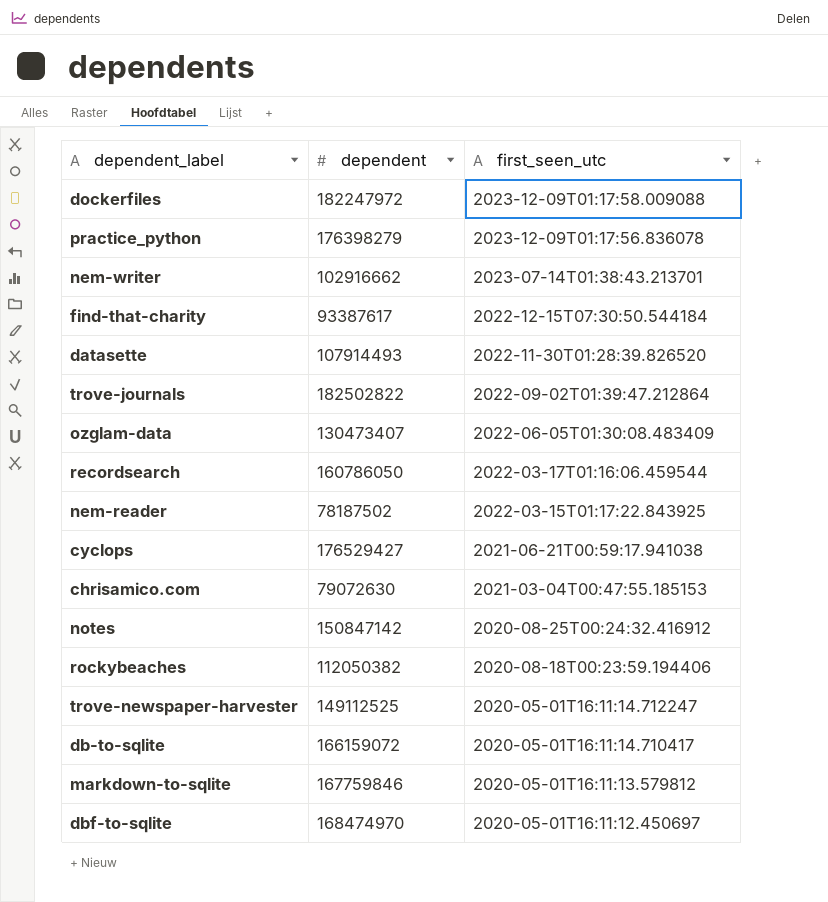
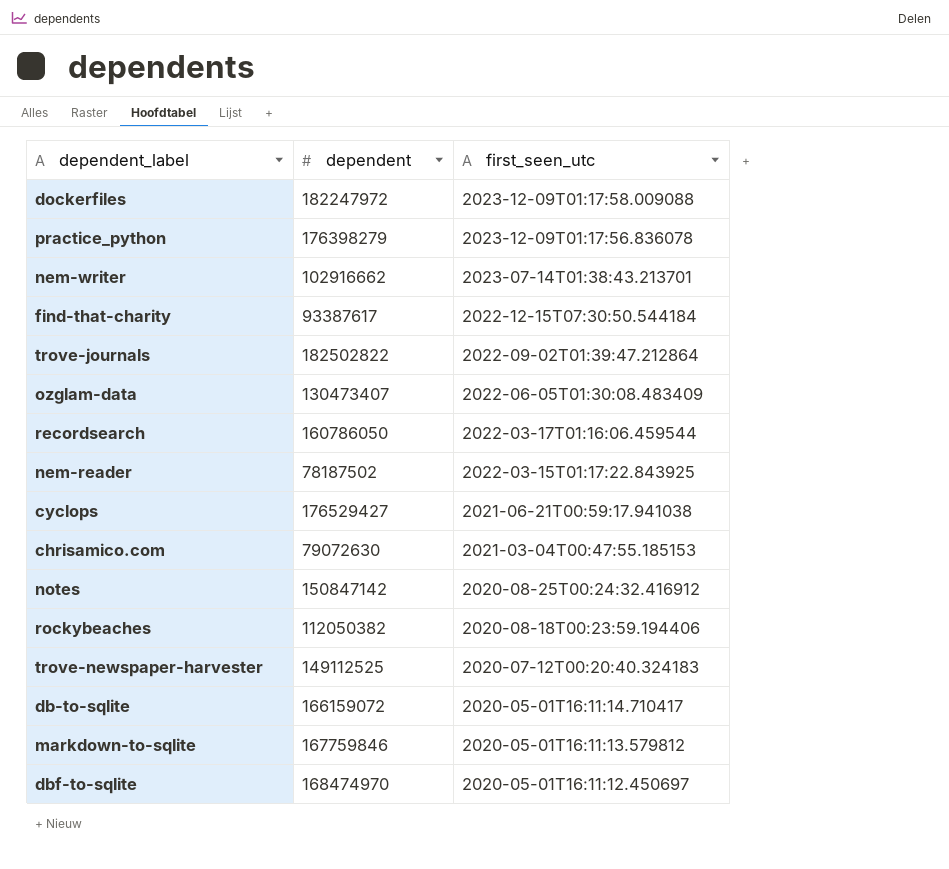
row datasette: 107914493 | 2022-11-30T01:28:39.826520 -> none
trove-newspaper-harvester | first_seen_utc: 2020-05-01T16:11:14.712247 -> 2020-07-12T00:20:40.324183

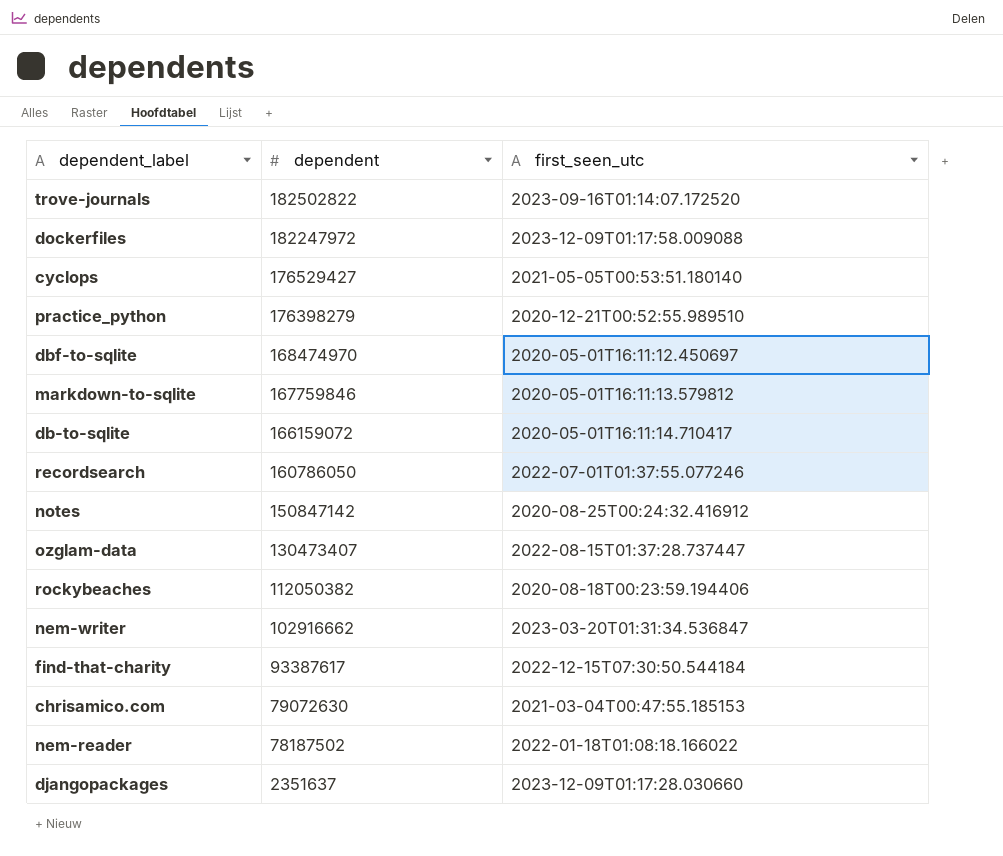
row order: first_seen_utc descending -> dependent descending
row trove-newspaper-harvester: 149112525 | 2020-07-12T00:20:40.324183 -> none
trove-journals | first_seen_utc: 2022-09-02T01:39:47.212864 -> 2023-09-16T01:14:07.172520
cyclops | first_seen_utc: 2021-06-21T00:59:17.941038 -> 2021-05-05T00:53:51.180140
practice_python | first_seen_utc: 2023-12-09T01:17:56.836078 -> 2020-12-21T00:52:55.989510
recordsearch | first_seen_utc: 2022-03-17T01:16:06.459544 -> 2022-07-01T01:37:55.077246
ozglam-data | first_seen_utc: 2022-06-05T01:30:08.483409 -> 2022-08-15T01:37:28.737447
nem-writer | first_seen_utc: 2023-07-14T01:38:43.213701 -> 2023-03-20T01:31:34.536847
nem-reader | first_seen_utc: 2022-03-15T01:17:22.843925 -> 2022-01-18T01:08:18.166022
row djangopackages: none -> 2351637 | 2023-12-09T01:17:28.030660

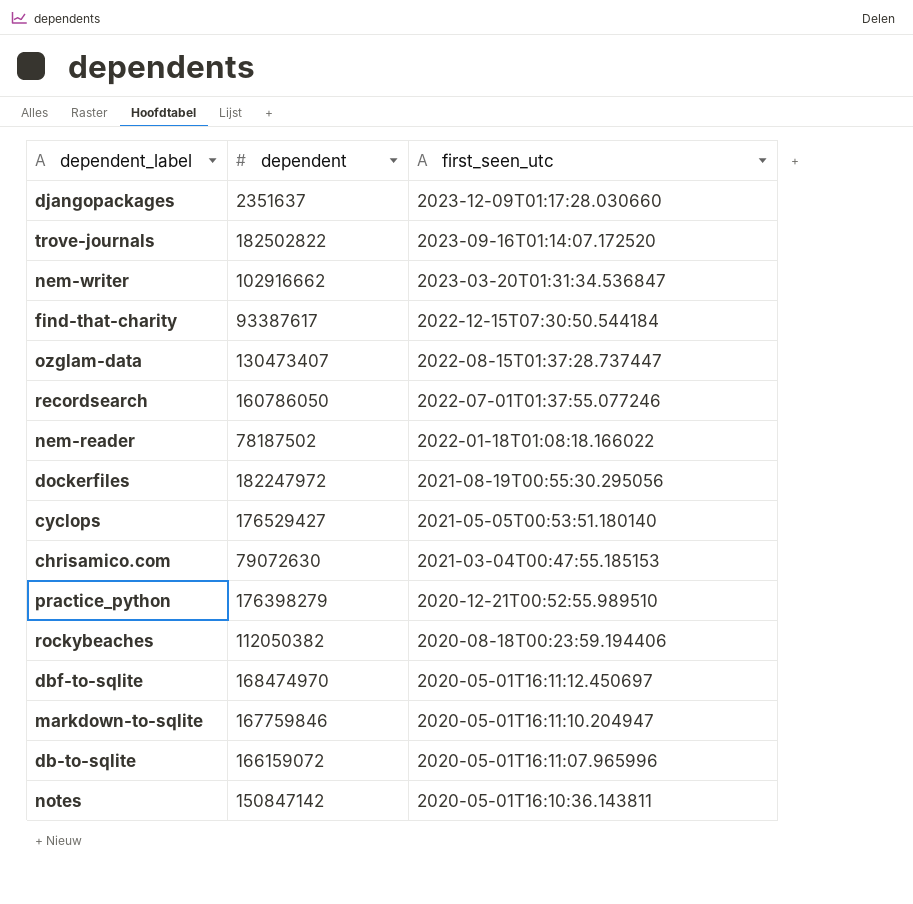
row order: dependent descending -> first_seen_utc descending
dockerfiles | first_seen_utc: 2023-12-09T01:17:58.009088 -> 2021-08-19T00:55:30.295056
markdown-to-sqlite | first_seen_utc: 2020-05-01T16:11:13.579812 -> 2020-05-01T16:11:10.204947
db-to-sqlite | first_seen_utc: 2020-05-01T16:11:14.710417 -> 2020-05-01T16:11:07.965996
notes | first_seen_utc: 2020-08-25T00:24:32.416912 -> 2020-05-01T16:10:36.143811

